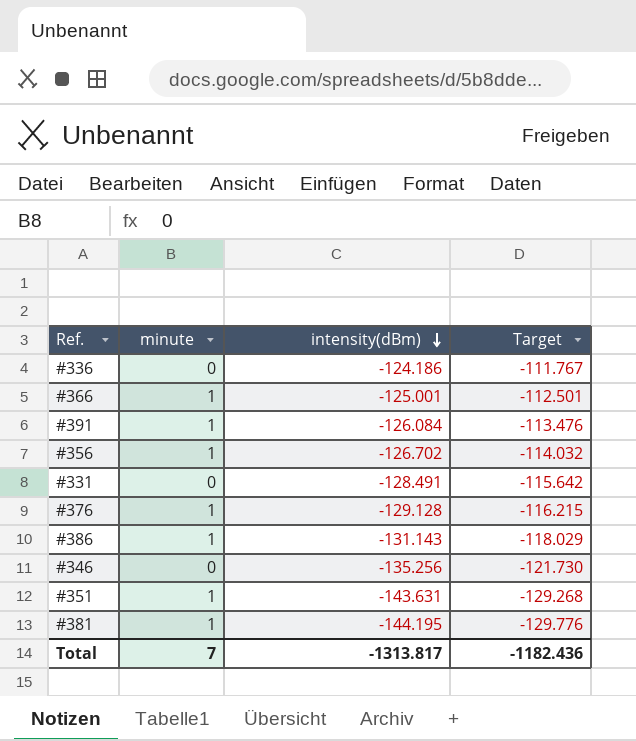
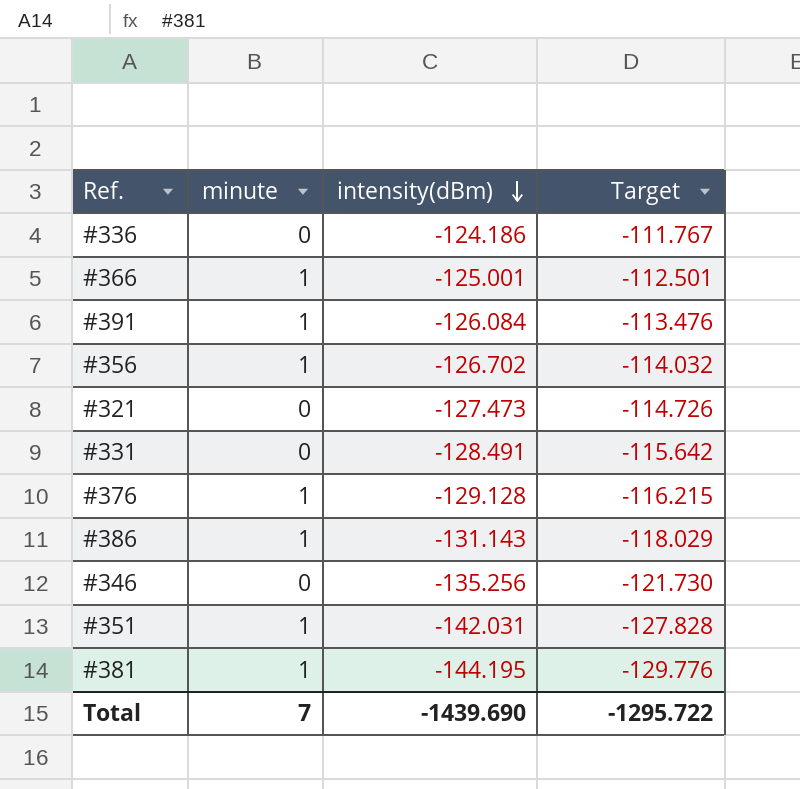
row #321: none -> 0 | -127.473 | -114.726
#351 | intensity(dBm): -143.631 -> -142.031
#351 | Target: -129.268 -> -127.828
Total | intensity(dBm): -1313.817 -> -1439.690
Total | Target: -1182.436 -> -1295.722

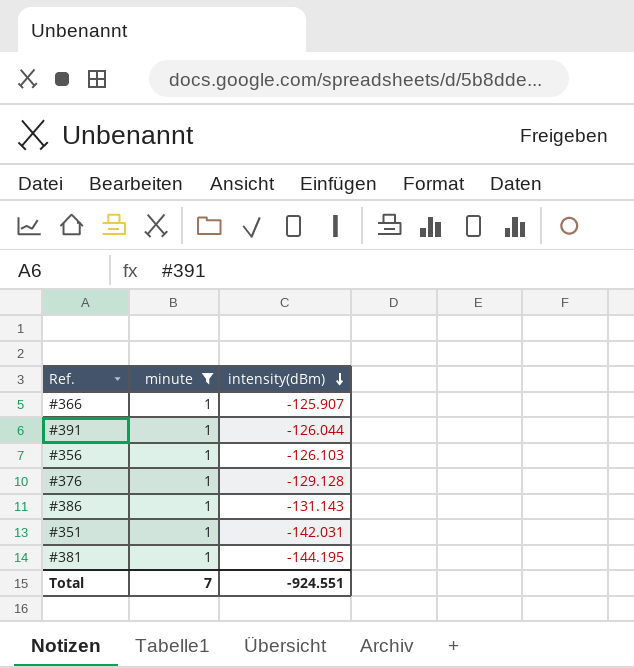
filter: none -> minute = 1
column Target | formula: [intensity(dBm)] * 0.9 -> none
#366 | intensity(dBm): -125.001 -> -125.907
#391 | intensity(dBm): -126.084 -> -126.044
#356 | intensity(dBm): -126.702 -> -126.103
Total | intensity(dBm): -1439.690 -> -924.551

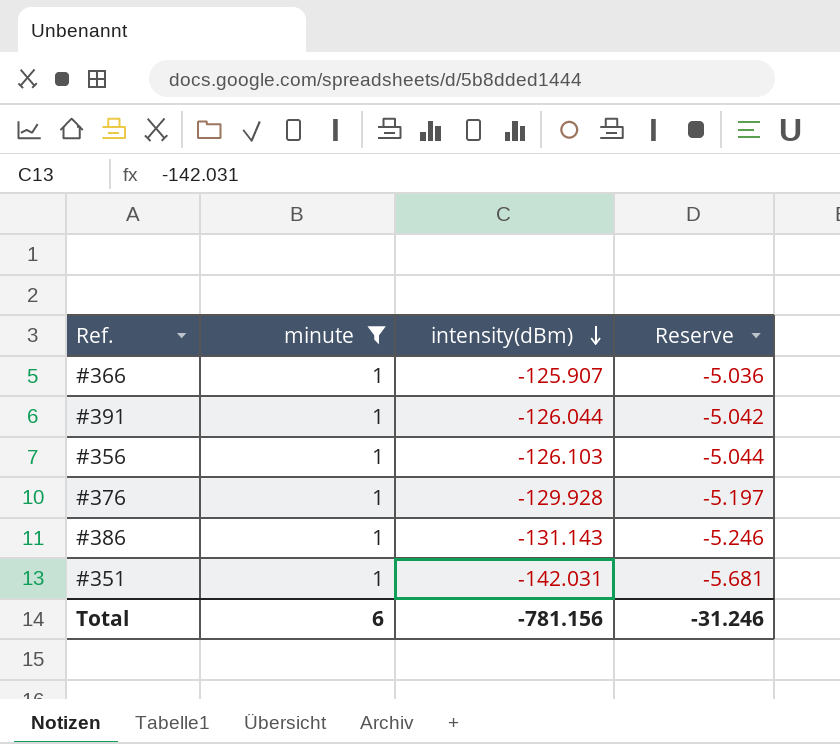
column Reserve | formula: none -> [intensity(dBm)] * 0.04
row #381: 1 | -144.195 -> none
#376 | intensity(dBm): -129.128 -> -129.928
Total | minute: 7 -> 6
Total | intensity(dBm): -924.551 -> -781.156

